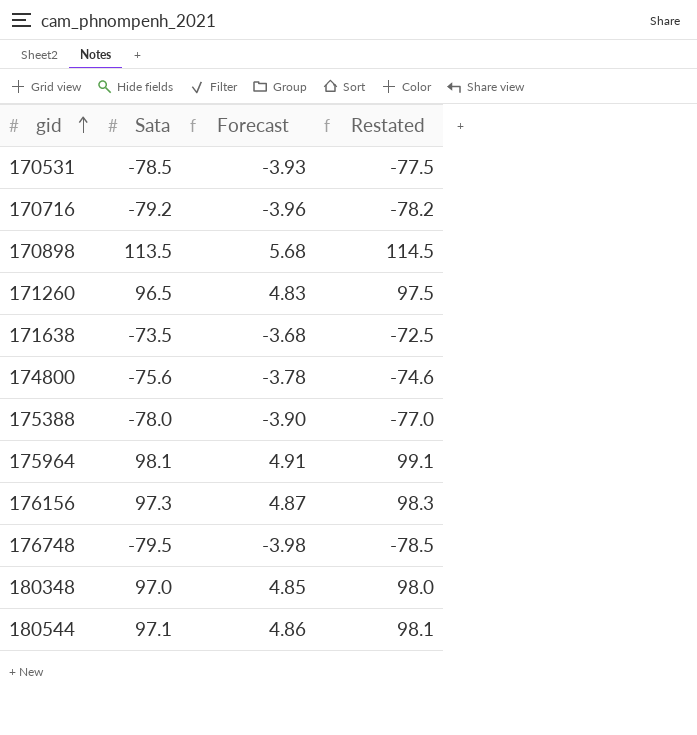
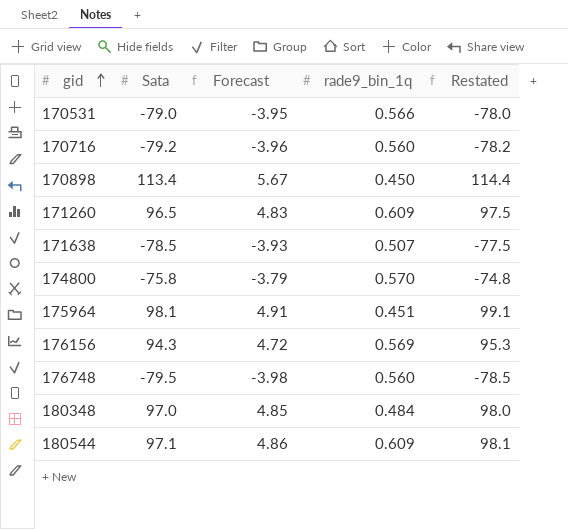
column rade9_bin_1q | position: none -> 4
row 175388: -78.0 | -3.90 | -77.0 -> none
170531 | Sata: -78.5 -> -79.0
170531 | Forecast: -3.93 -> -3.95
170531 | Restated: -77.5 -> -78.0
170898 | Sata: 113.5 -> 113.4
170898 | Forecast: 5.68 -> 5.67
170898 | Restated: 114.5 -> 114.4
171638 | Sata: -73.5 -> -78.5
171638 | Forecast: -3.68 -> -3.93
171638 | Restated: -72.5 -> -77.5
174800 | Sata: -75.6 -> -75.8
174800 | Forecast: -3.78 -> -3.79
174800 | Restated: -74.6 -> -74.8
176156 | Sata: 97.3 -> 94.3
176156 | Forecast: 4.87 -> 4.72
176156 | Restated: 98.3 -> 95.3

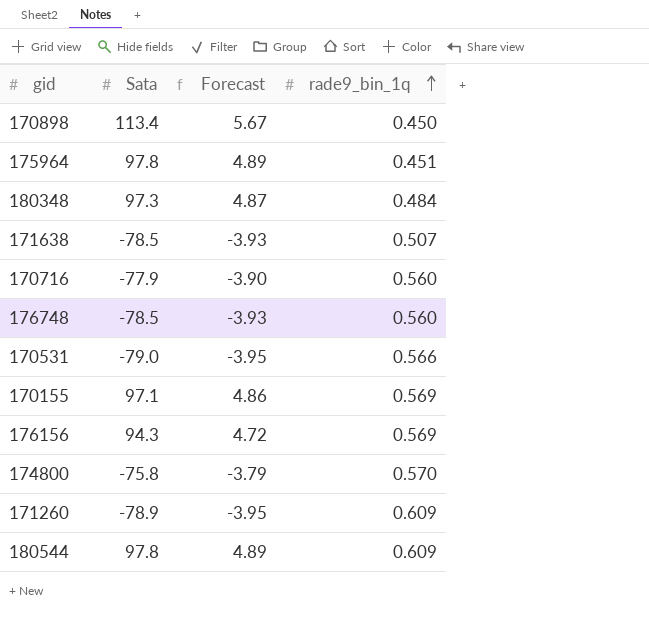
row order: gid ascending -> rade9_bin_1q ascending
column Restated | formula: [Sata] + 1 -> none
175964 | Sata: 98.1 -> 97.8
175964 | Forecast: 4.91 -> 4.89
180348 | Sata: 97.0 -> 97.3
180348 | Forecast: 4.85 -> 4.87
170716 | Sata: -79.2 -> -77.9
170716 | Forecast: -3.96 -> -3.90
176748 | Sata: -79.5 -> -78.5
176748 | Forecast: -3.98 -> -3.93
row 170155: none -> 97.1 | 4.86 | 0.569
171260 | Sata: 96.5 -> -78.9
171260 | Forecast: 4.83 -> -3.95
180544 | Sata: 97.1 -> 97.8
180544 | Forecast: 4.86 -> 4.89

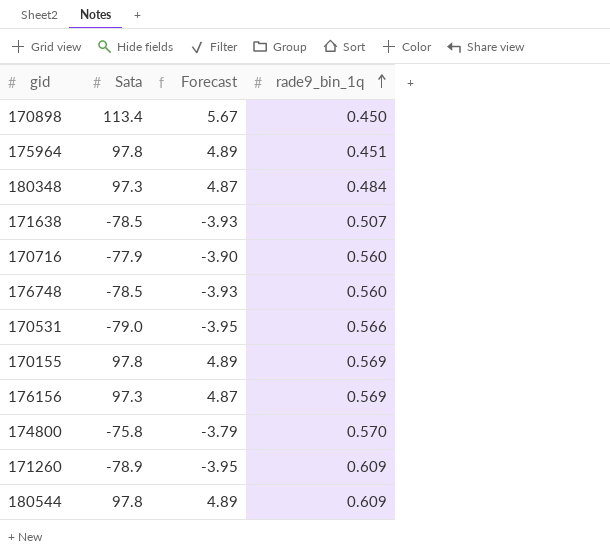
170155 | Sata: 97.1 -> 97.8
170155 | Forecast: 4.86 -> 4.89
176156 | Sata: 94.3 -> 97.3
176156 | Forecast: 4.72 -> 4.87

